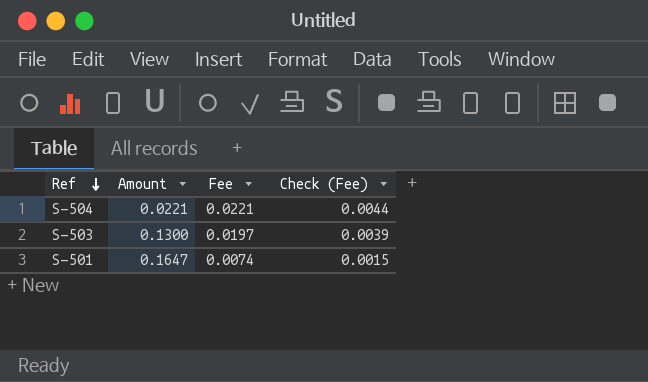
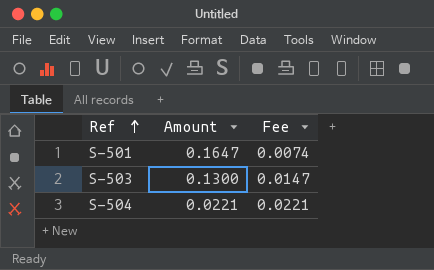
row order: Ref descending -> Ref ascending
column Check (Fee) | formula: [Fee] * 0.2 -> none
S-503 | Fee: 0.0197 -> 0.0147

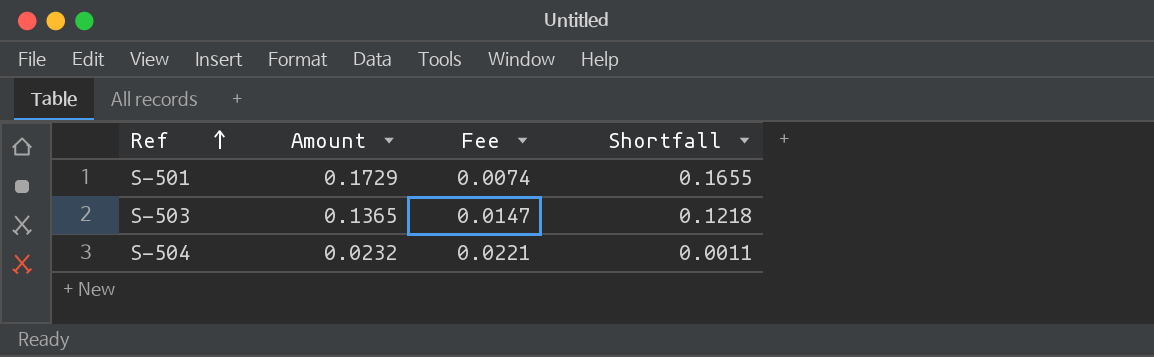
column Shortfall | formula: none -> [Amount] - [Fee]
S-501 | Amount: 0.1647 -> 0.1729
S-503 | Amount: 0.1300 -> 0.1365
S-504 | Amount: 0.0221 -> 0.0232

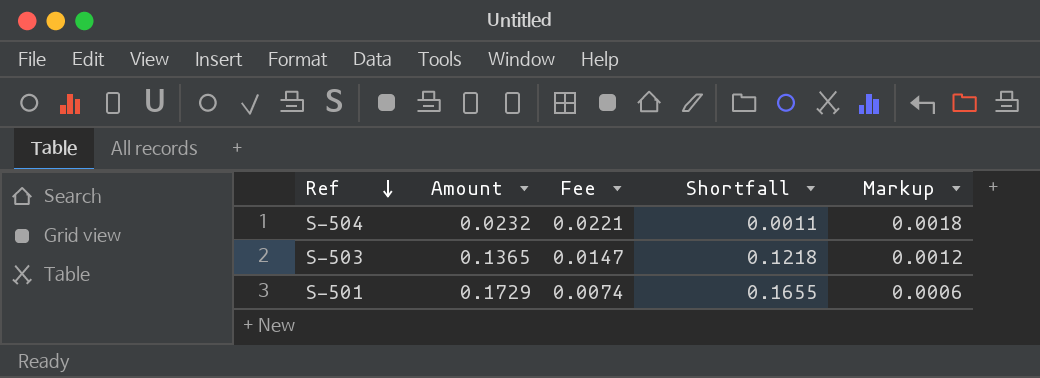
row order: Ref ascending -> Ref descending
column Markup | formula: none -> [Fee] * 0.08

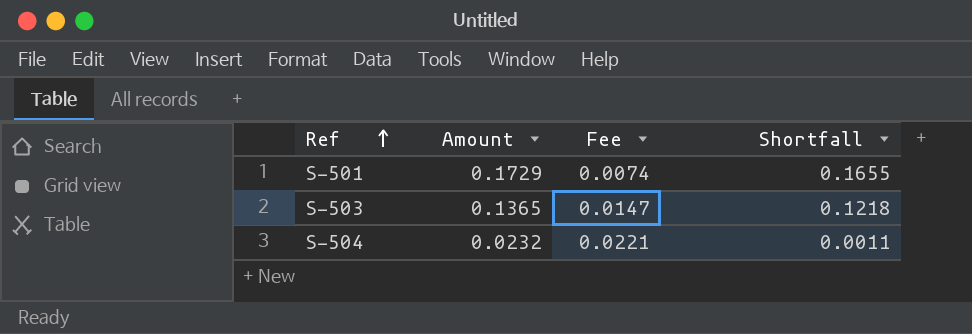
row order: Ref descending -> Ref ascending
column Markup | formula: [Fee] * 0.08 -> none

